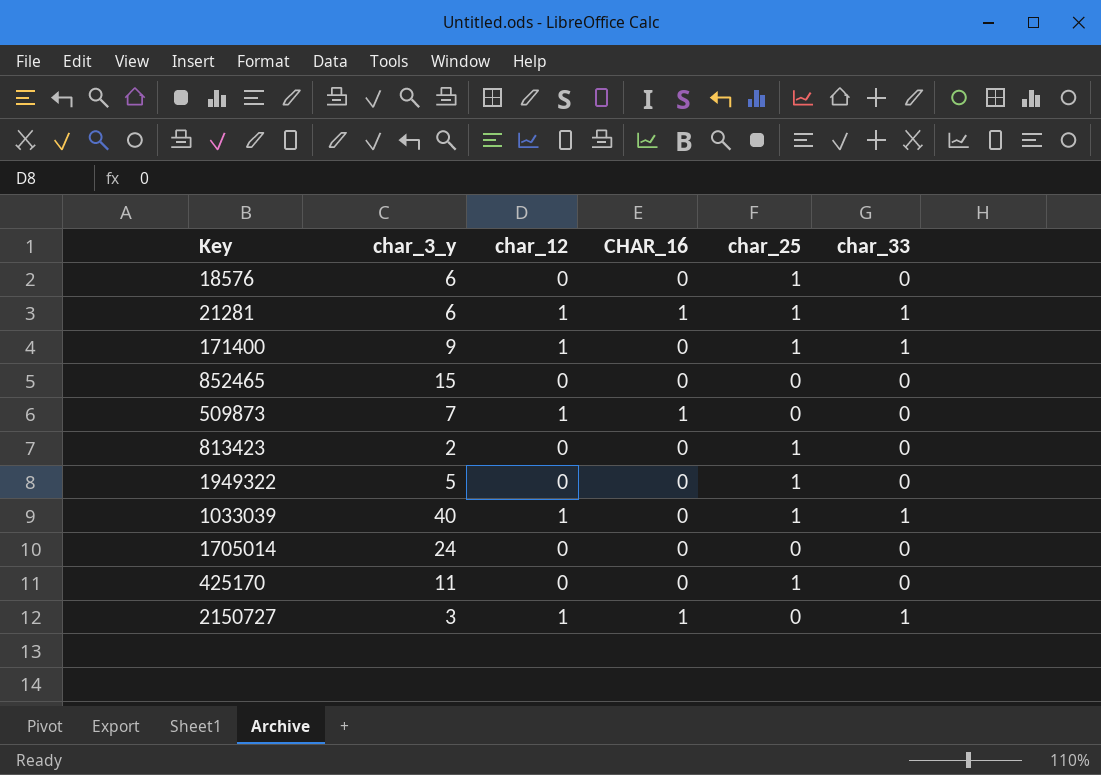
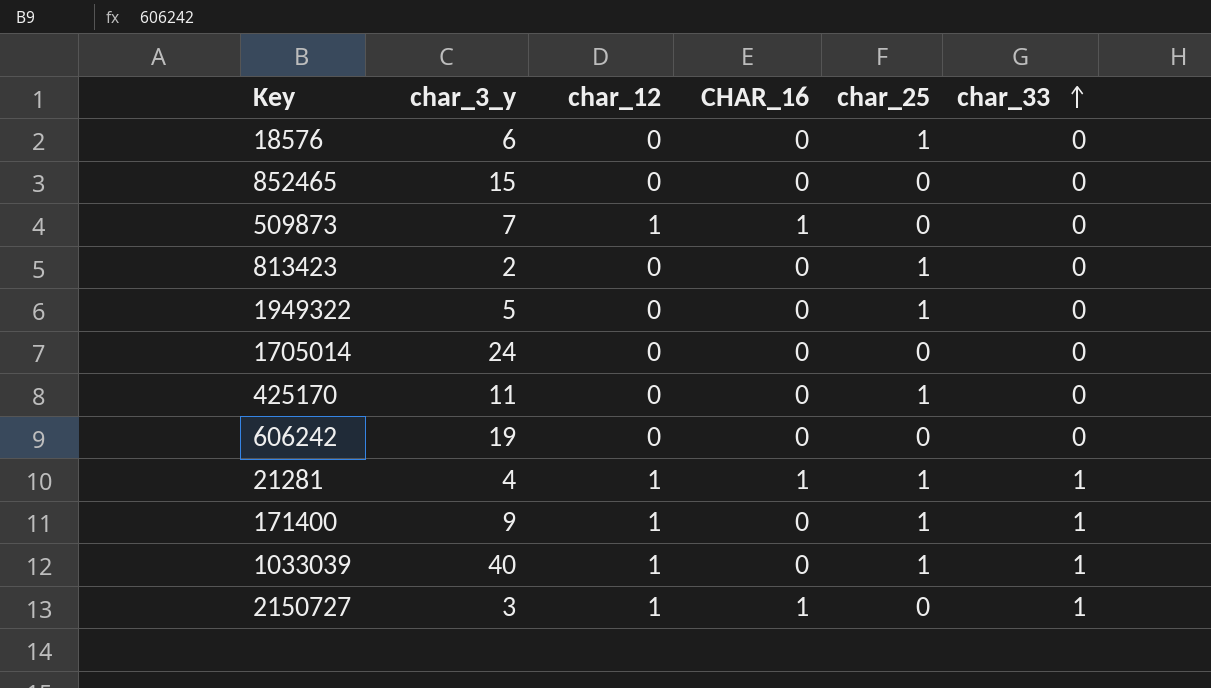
row order: none -> char_33 ascending
row 606242: none -> 19 | 0 | 0 | 0 | 0
21281 | char_3_y: 6 -> 4

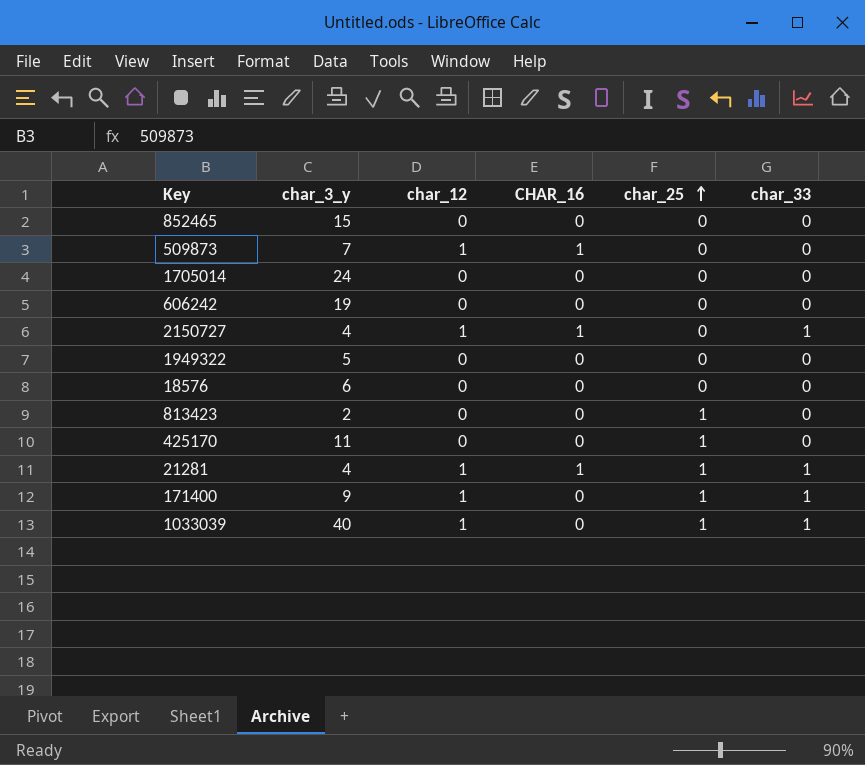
row order: char_33 ascending -> char_25 ascending
2150727 | char_3_y: 3 -> 4
1949322 | char_25: 1 -> 0
18576 | char_25: 1 -> 0

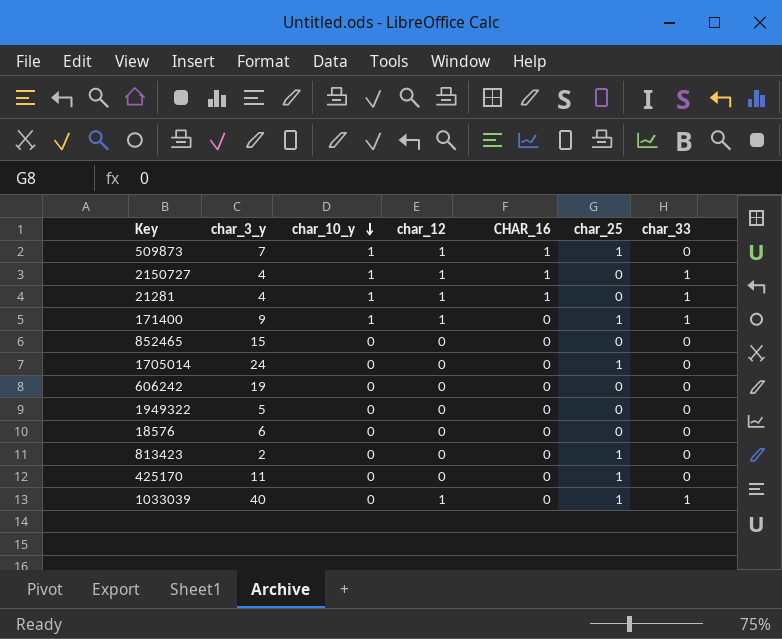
row order: char_25 ascending -> char_10_y descending
column char_10_y | position: none -> 3
509873 | char_25: 0 -> 1
21281 | char_25: 1 -> 0
1705014 | char_25: 0 -> 1

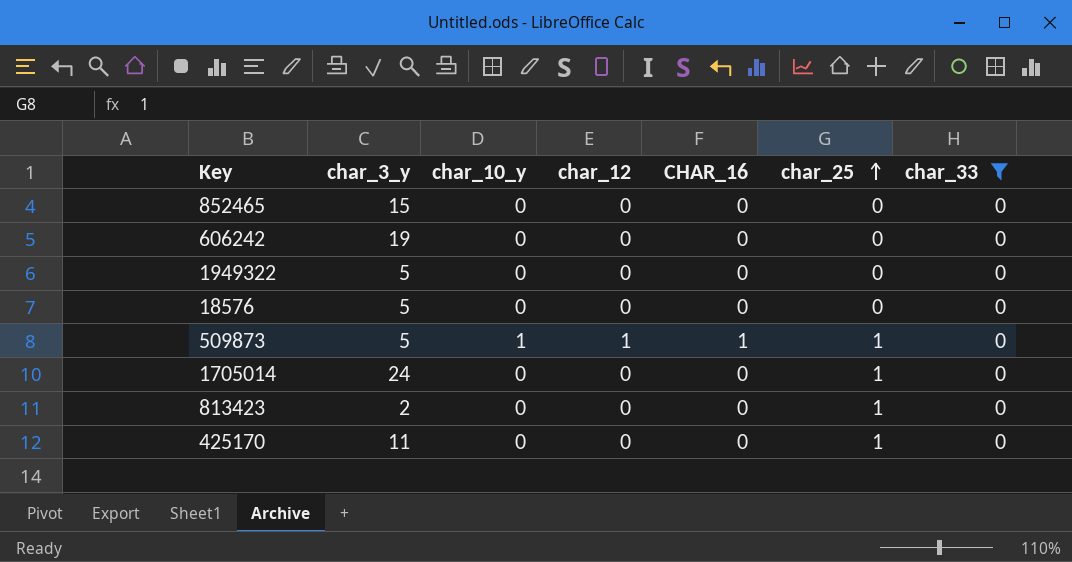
filter: none -> char_33 = 0
row order: char_10_y descending -> char_25 ascending
18576 | char_3_y: 6 -> 5
509873 | char_3_y: 7 -> 5

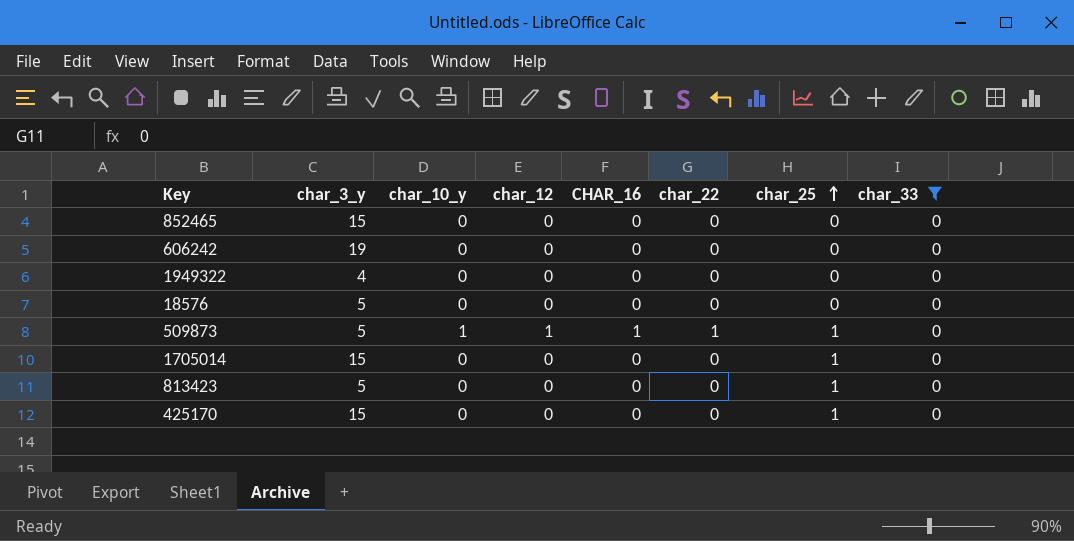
column char_22 | position: none -> 6
1949322 | char_3_y: 5 -> 4
1705014 | char_3_y: 24 -> 15
813423 | char_3_y: 2 -> 5
425170 | char_3_y: 11 -> 15

